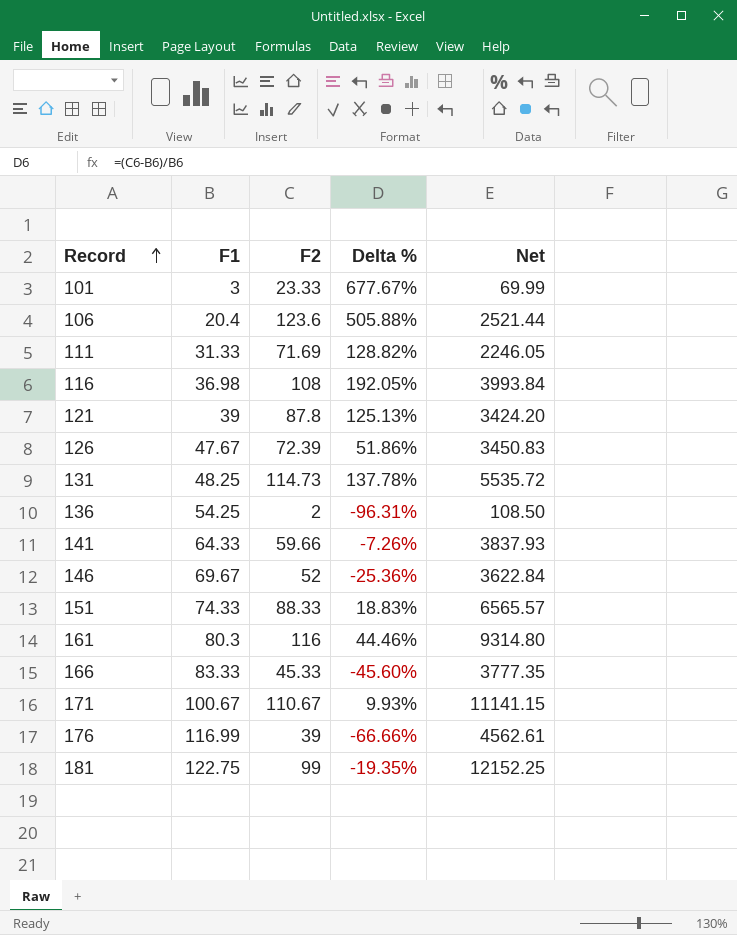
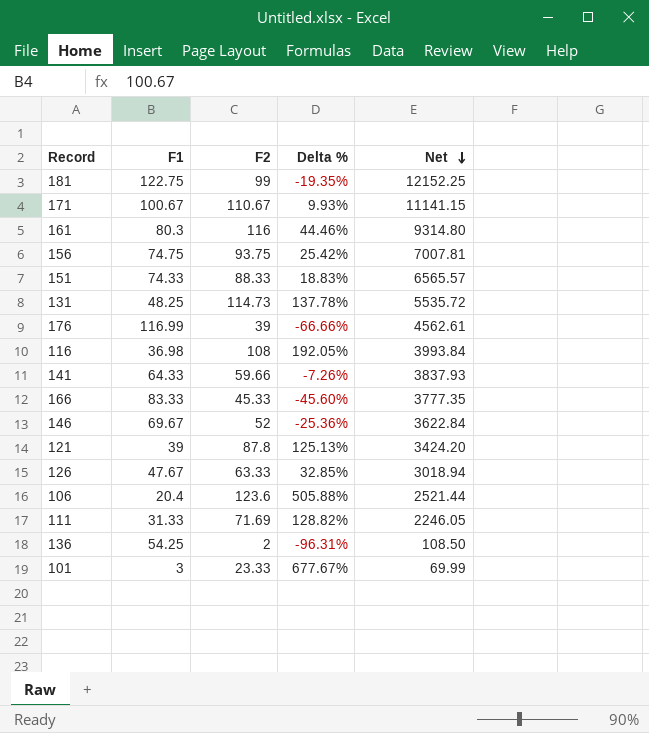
row order: Record ascending -> Net descending
row 156: none -> 74.75 | 93.75 | 25.42% | 7007.81
126 | F2: 72.39 -> 63.33
126 | Delta %: 51.86% -> 32.85%
126 | Net: 3450.83 -> 3018.94

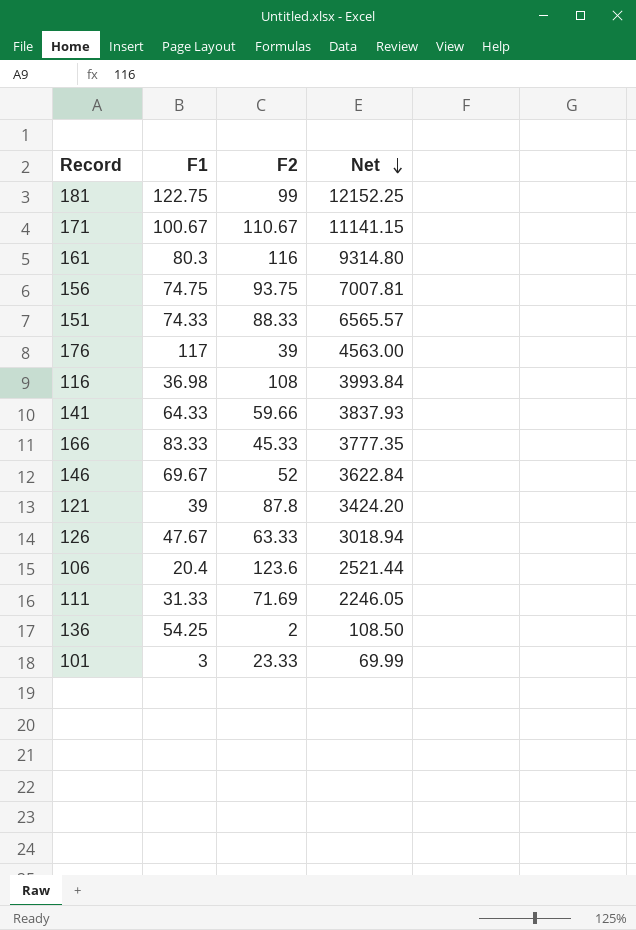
column Delta % | formula: ([F2] - [F1]) / [F1] -> none
row 131: 48.25 | 114.73 | 137.78% | 5535.72 -> none
176 | F1: 116.99 -> 117
176 | Net: 4562.61 -> 4563.00

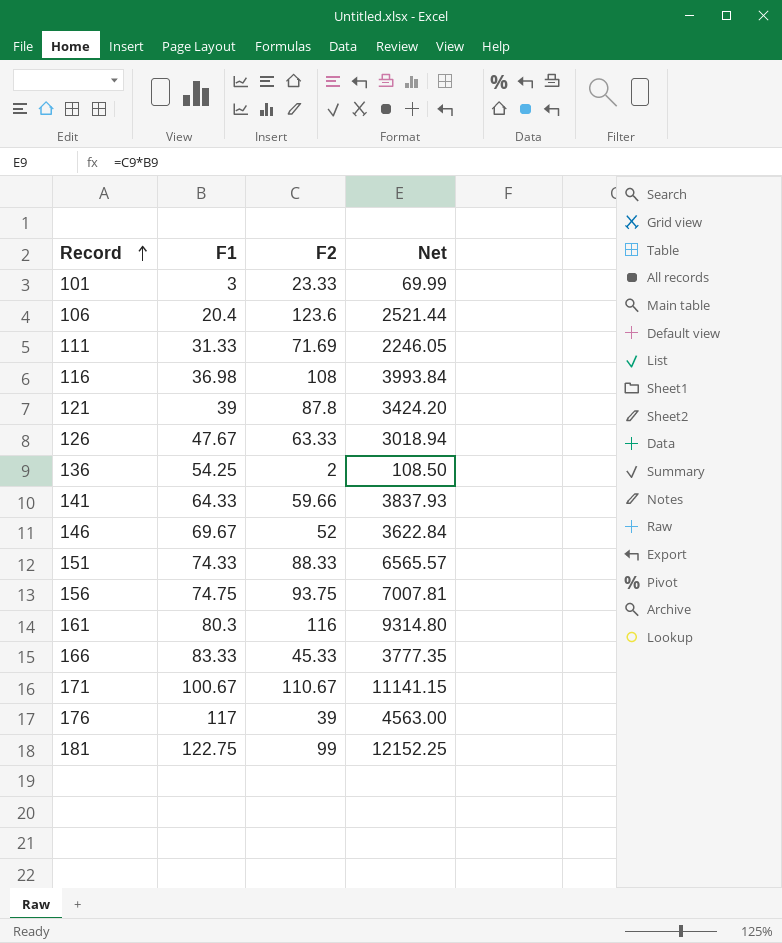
row order: Net descending -> Record ascending

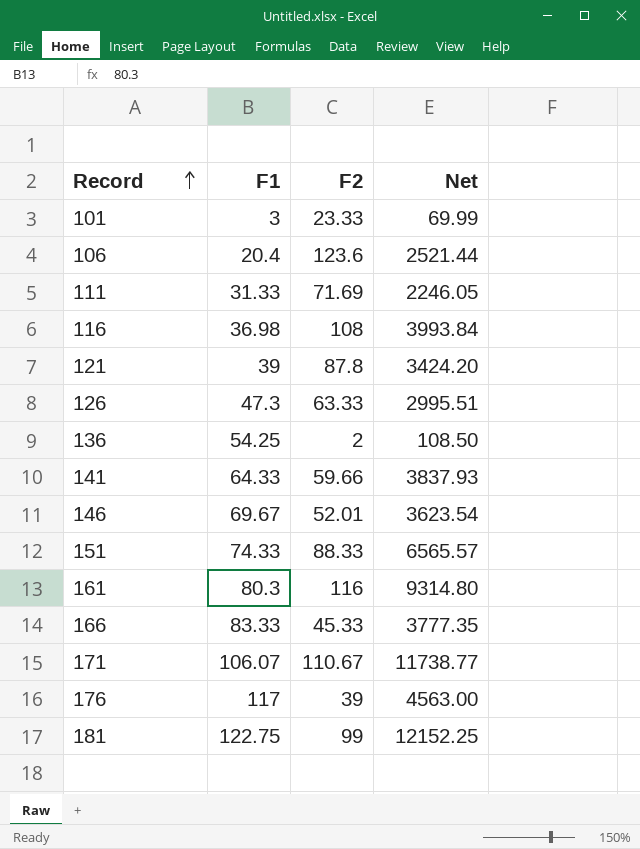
row 156: 74.75 | 93.75 | 7007.81 -> none
126 | F1: 47.67 -> 47.3
126 | Net: 3018.94 -> 2995.51
146 | F2: 52 -> 52.01
146 | Net: 3622.84 -> 3623.54
171 | F1: 100.67 -> 106.07
171 | Net: 11141.15 -> 11738.77

